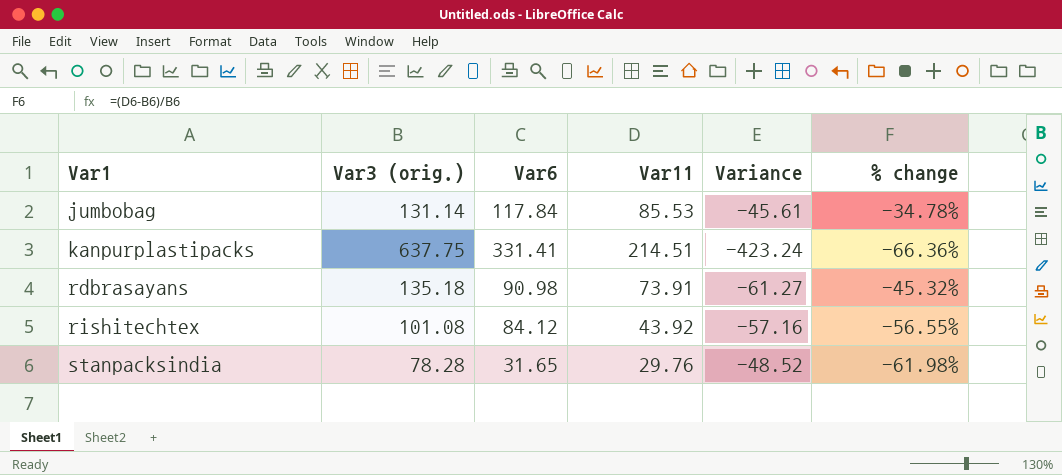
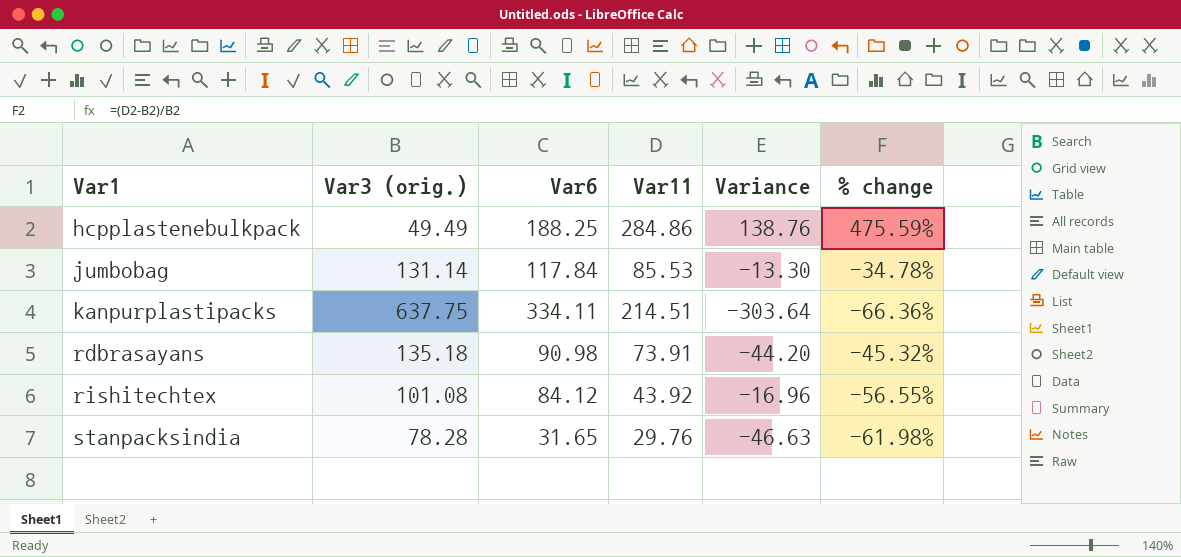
column Variance | formula: [Var11] - [Var3 (orig.)] -> [Var6] - [Var3 (orig.)]
row hcpplastenebulkpack: none -> 49.49 | 188.25 | 284.86 | 138.76 | 475.59%
kanpurplastipacks | Var6: 331.41 -> 334.11

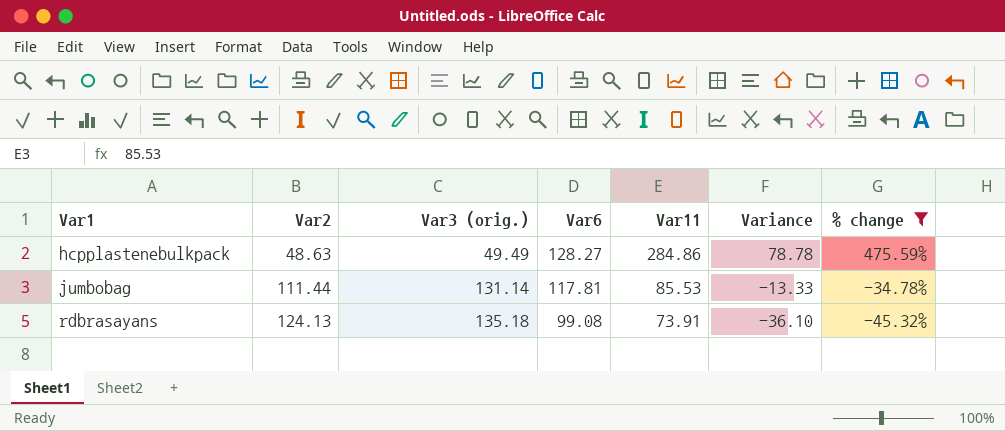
filter: none -> % change >= -45.32%
column Var2 | position: none -> 2
hcpplastenebulkpack | Var6: 188.25 -> 128.27
hcpplastenebulkpack | Variance: 138.76 -> 78.78
jumbobag | Var6: 117.84 -> 117.81
jumbobag | Variance: -13.30 -> -13.33
rdbrasayans | Var6: 90.98 -> 99.08
rdbrasayans | Variance: -44.20 -> -36.10

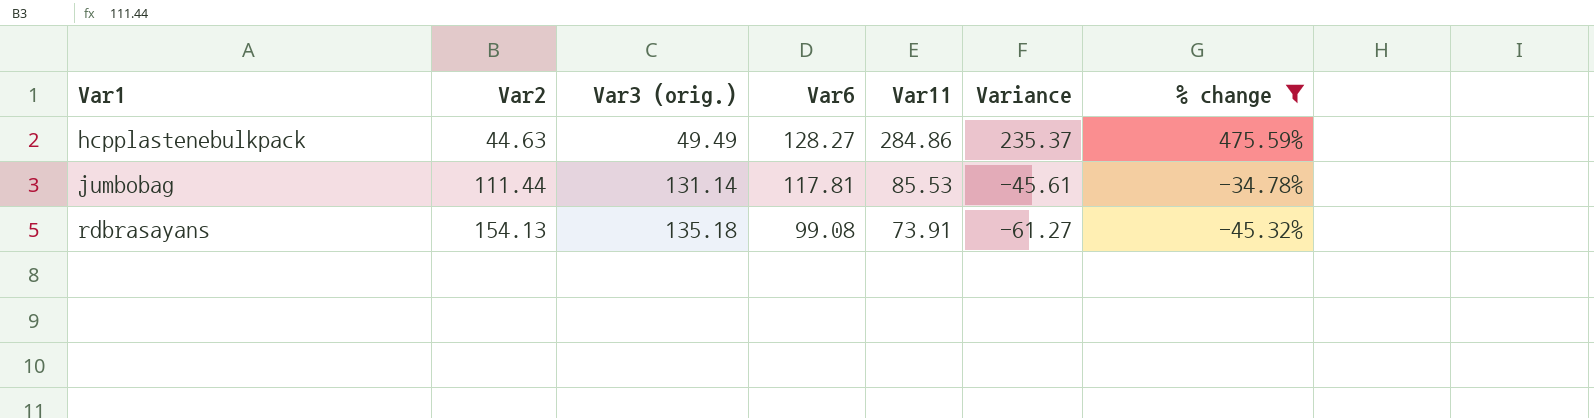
column Variance | formula: [Var6] - [Var3 (orig.)] -> [Var11] - [Var3 (orig.)]
hcpplastenebulkpack | Var2: 48.63 -> 44.63
rdbrasayans | Var2: 124.13 -> 154.13

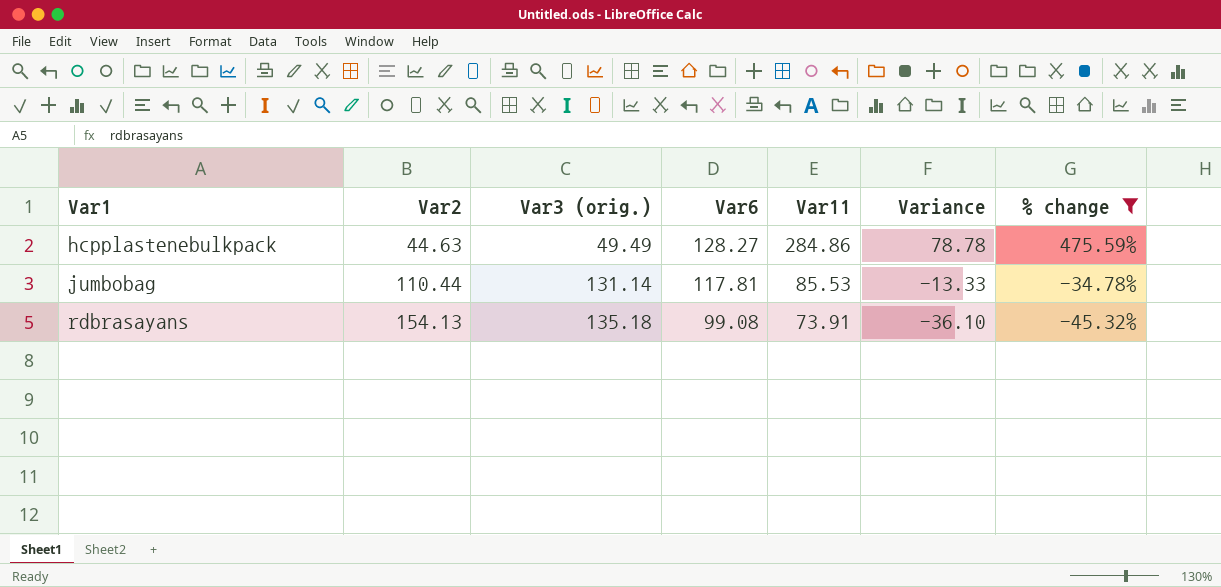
column Variance | formula: [Var11] - [Var3 (orig.)] -> [Var6] - [Var3 (orig.)]
jumbobag | Var2: 111.44 -> 110.44

